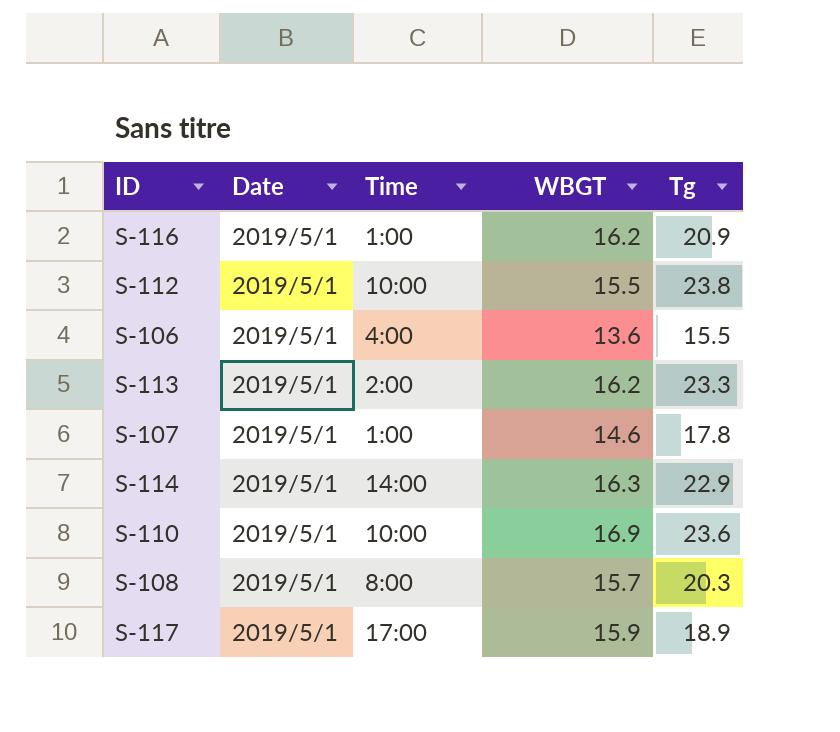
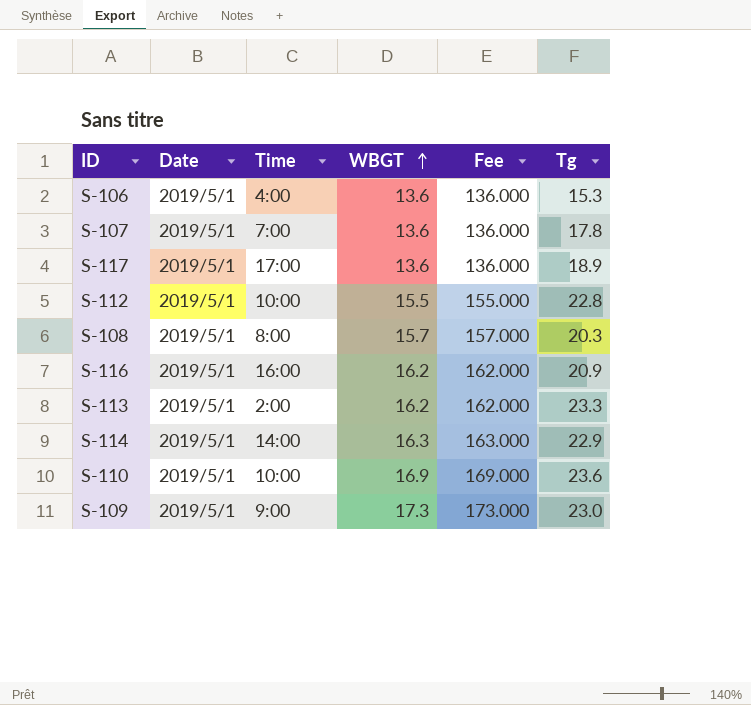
row order: none -> WBGT ascending
column Fee | formula: none -> [WBGT] * 10
S-106 | Tg: 15.5 -> 15.3
S-107 | Time: 1:00 -> 7:00
S-107 | WBGT: 14.6 -> 13.6
S-117 | WBGT: 15.9 -> 13.6
S-112 | Tg: 23.8 -> 22.8
S-116 | Time: 1:00 -> 16:00
row S-109: none -> 2019/5/1 | 9:00 | 17.3 | 173.000 | 23.0

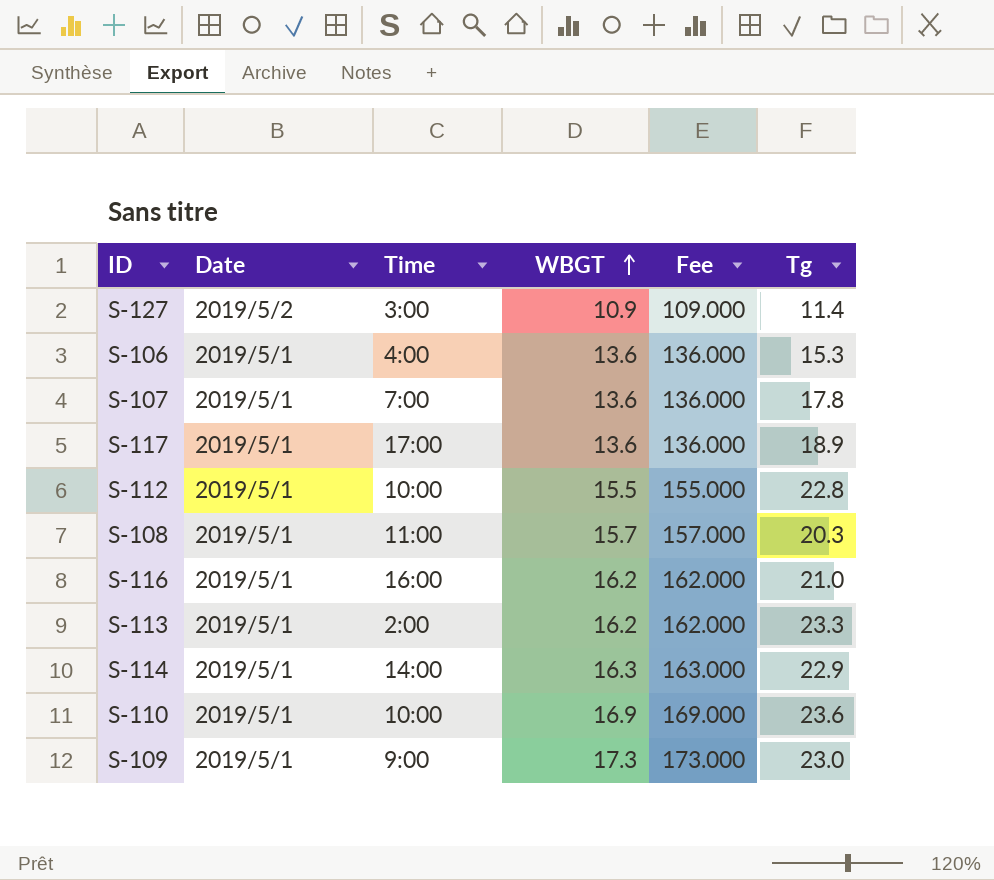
row S-127: none -> 2019/5/2 | 3:00 | 10.9 | 109.000 | 11.4
S-108 | Time: 8:00 -> 11:00
S-116 | Tg: 20.9 -> 21.0

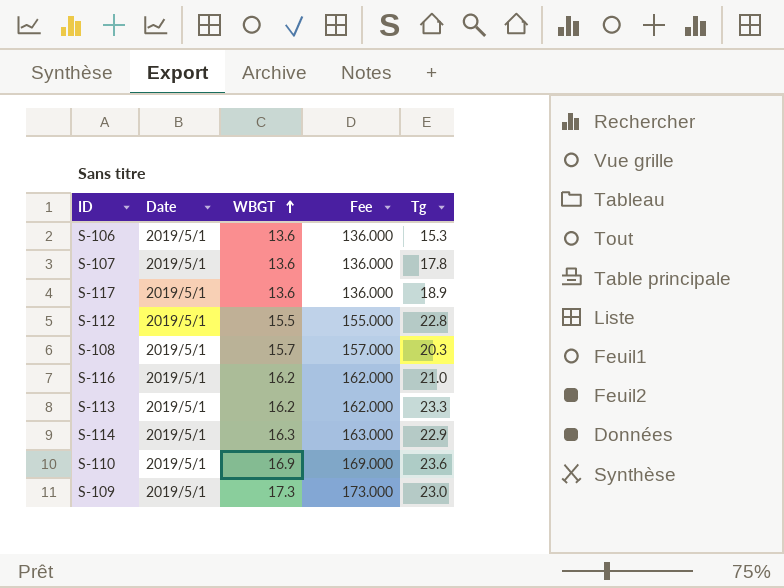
column Time | position: 3 -> none
row S-127: 2019/5/2 | 3:00 | 10.9 | 109.000 | 11.4 -> none

